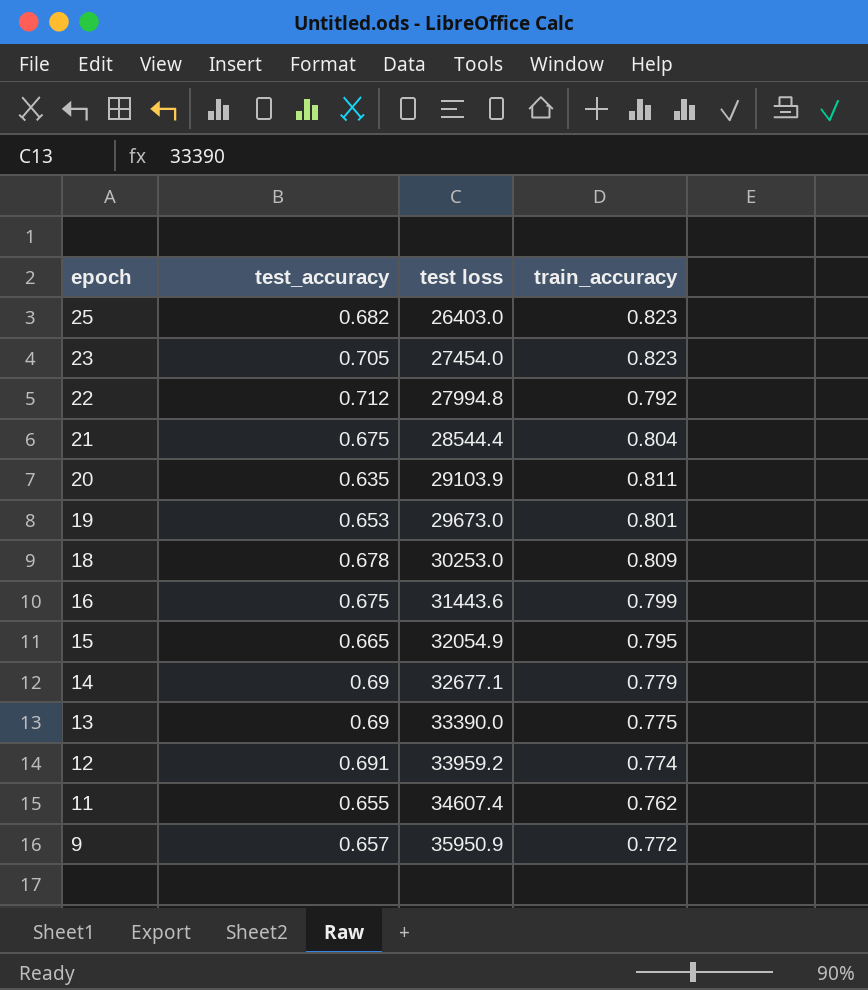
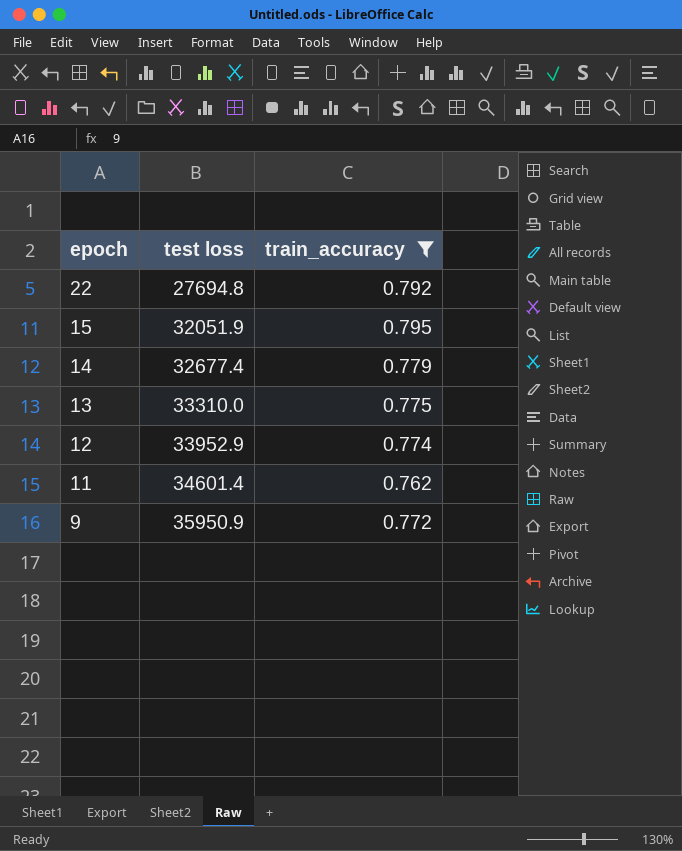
filter: none -> train_accuracy <= 0.795
column test_accuracy | position: 2 -> none
22 | test loss: 27994.8 -> 27694.8
15 | test loss: 32054.9 -> 32051.9
14 | test loss: 32677.1 -> 32677.4
13 | test loss: 33390.0 -> 33310.0
12 | test loss: 33959.2 -> 33952.9
11 | test loss: 34607.4 -> 34601.4

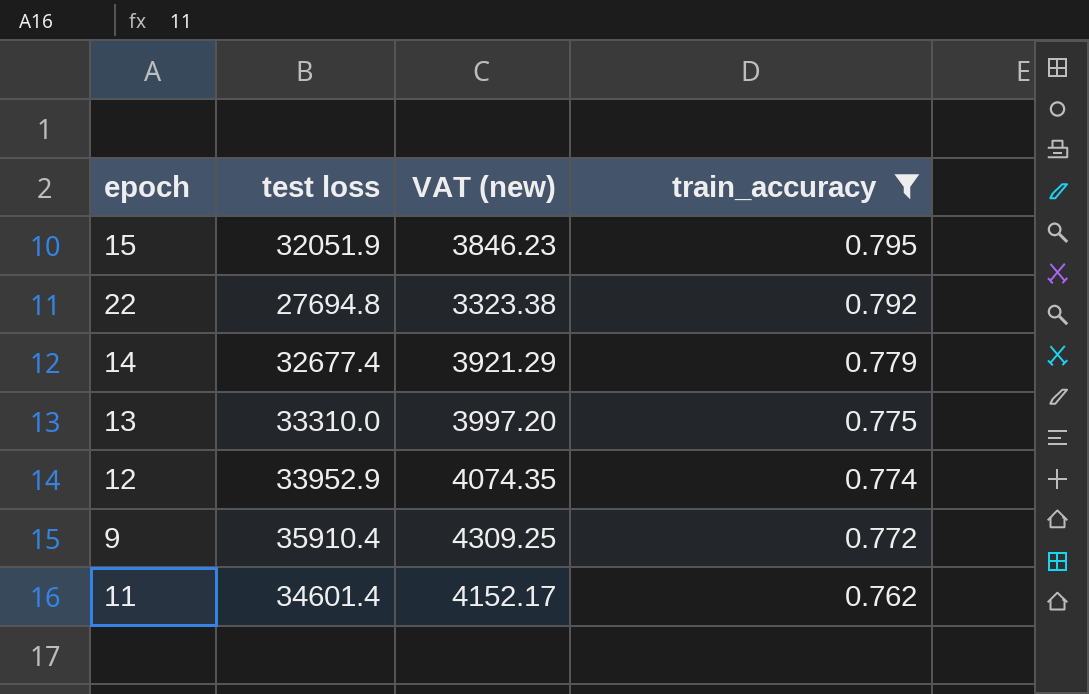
row order: epoch descending -> train_accuracy descending
column VAT (new) | formula: none -> [test loss] * 0.12
9 | test loss: 35950.9 -> 35910.4

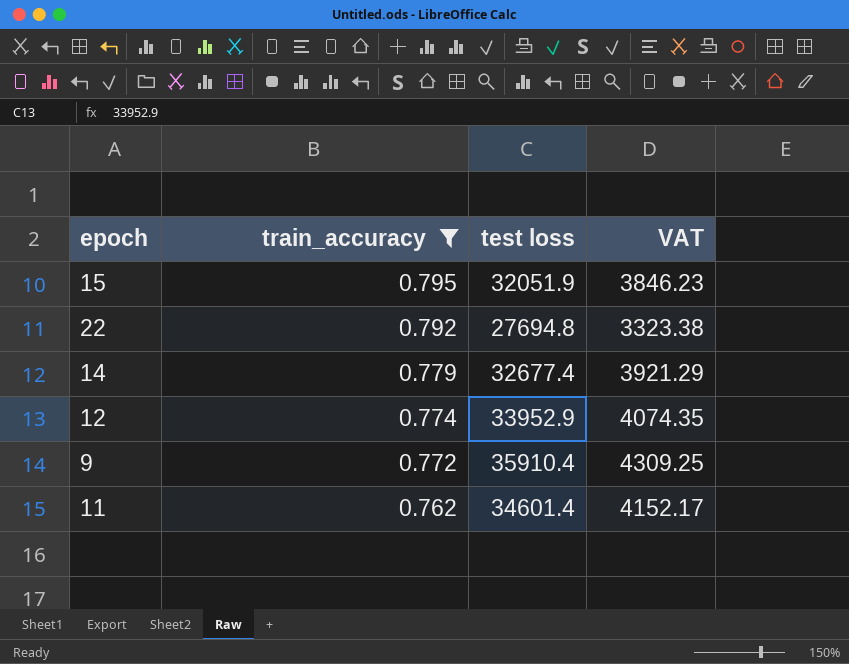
column train_accuracy | position: 4 -> 2
column name: VAT (new) -> VAT
row 13: 33310.0 | 3997.20 | 0.775 -> none

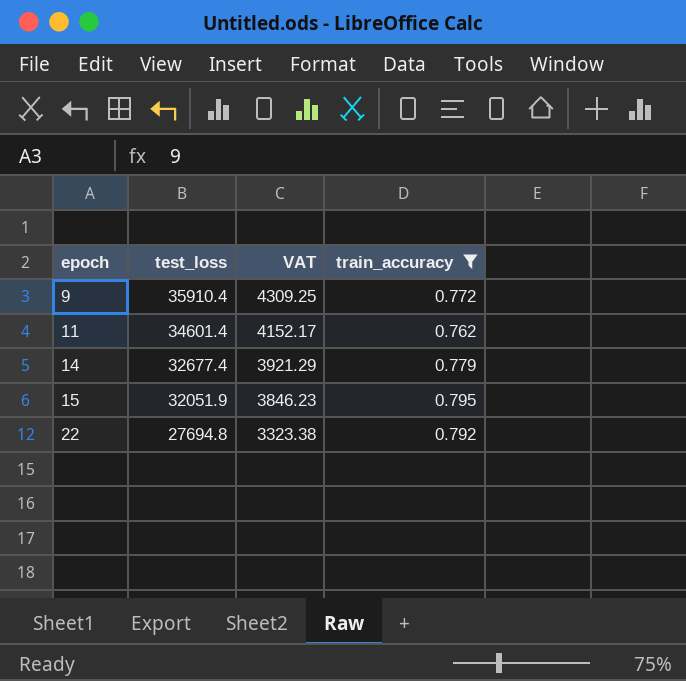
row order: train_accuracy descending -> epoch ascending
column name: test loss -> test_loss
column train_accuracy | position: 2 -> 4
row 12: 0.774 | 33952.9 | 4074.35 -> none

